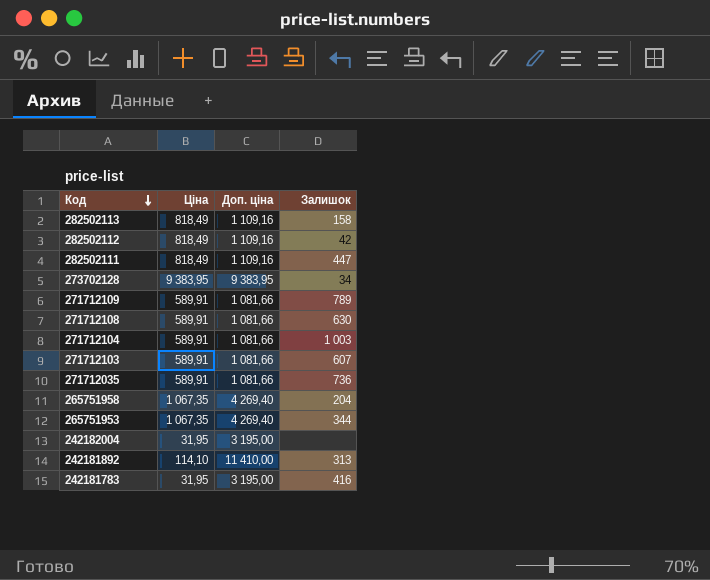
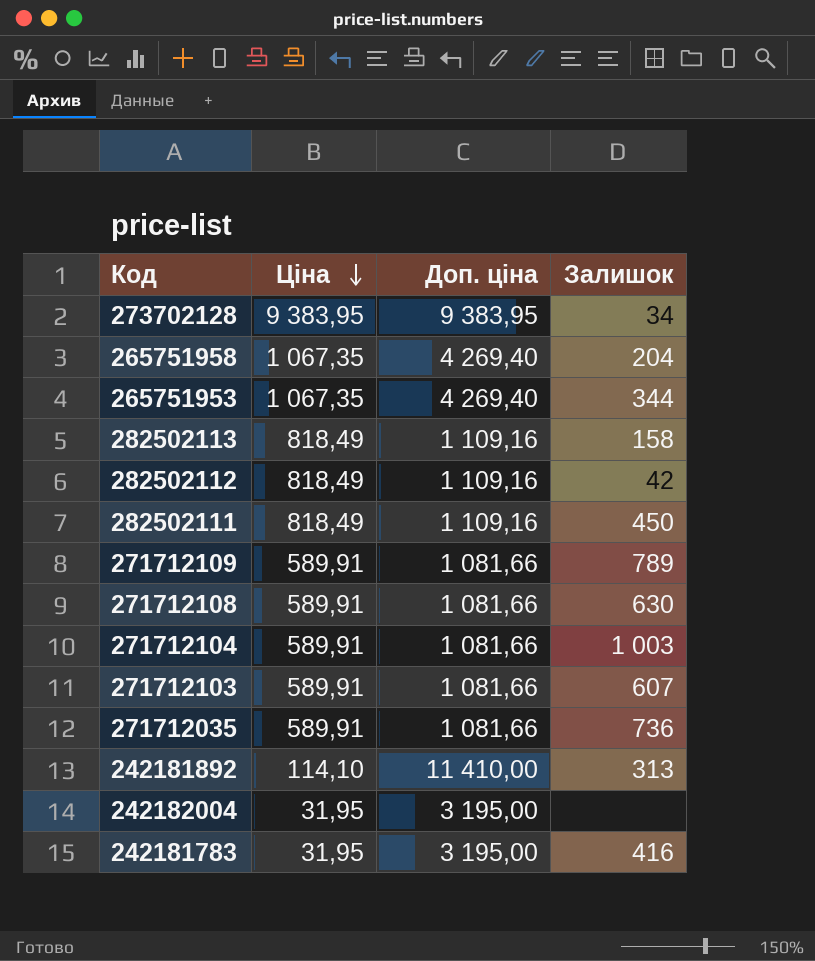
row order: Код descending -> Ціна descending
282502111 | Залишок: 447 -> 450

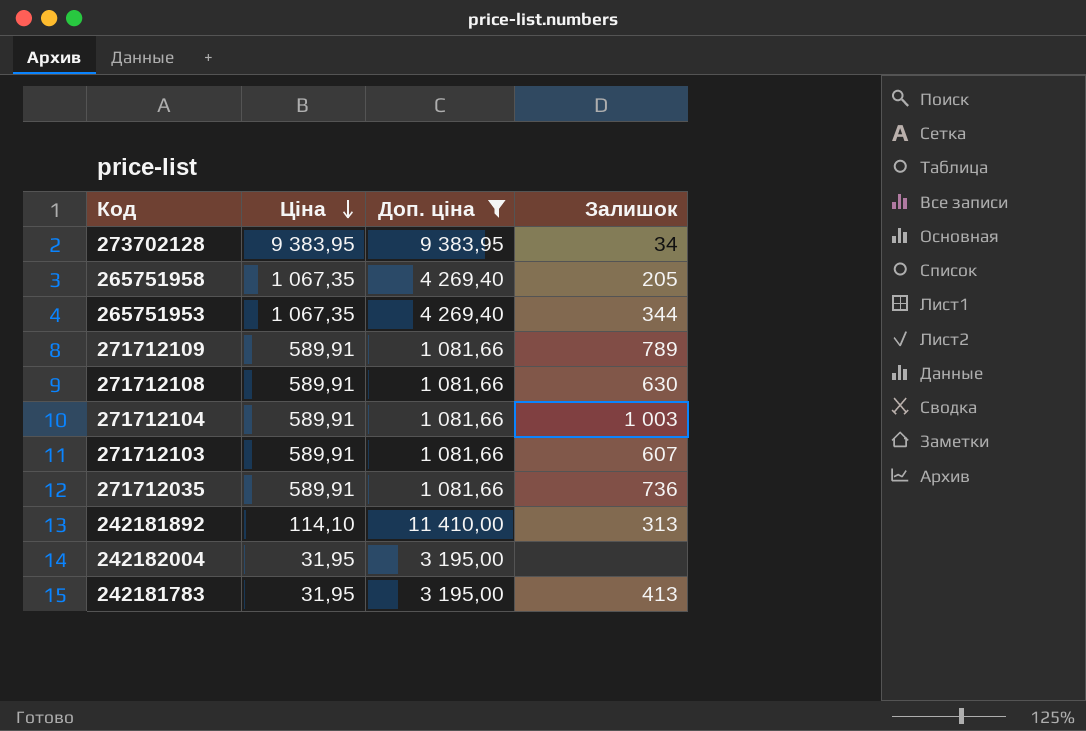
filter: none -> Доп. ціна != 1 109,16
265751958 | Залишок: 204 -> 205
242181783 | Залишок: 416 -> 413

